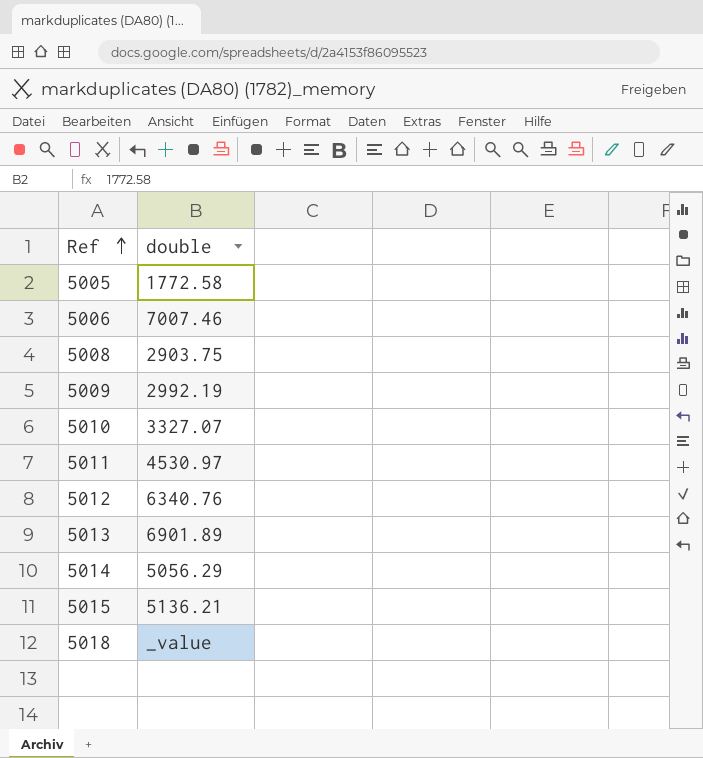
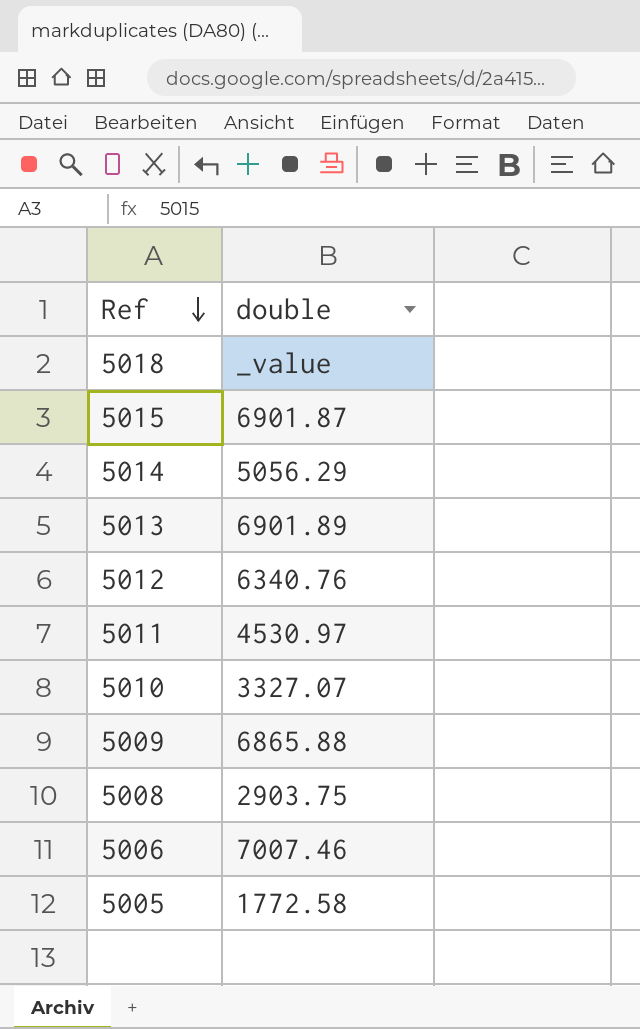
row order: Ref ascending -> Ref descending
5015 | double: 5136.21 -> 6901.87
5009 | double: 2992.19 -> 6865.88

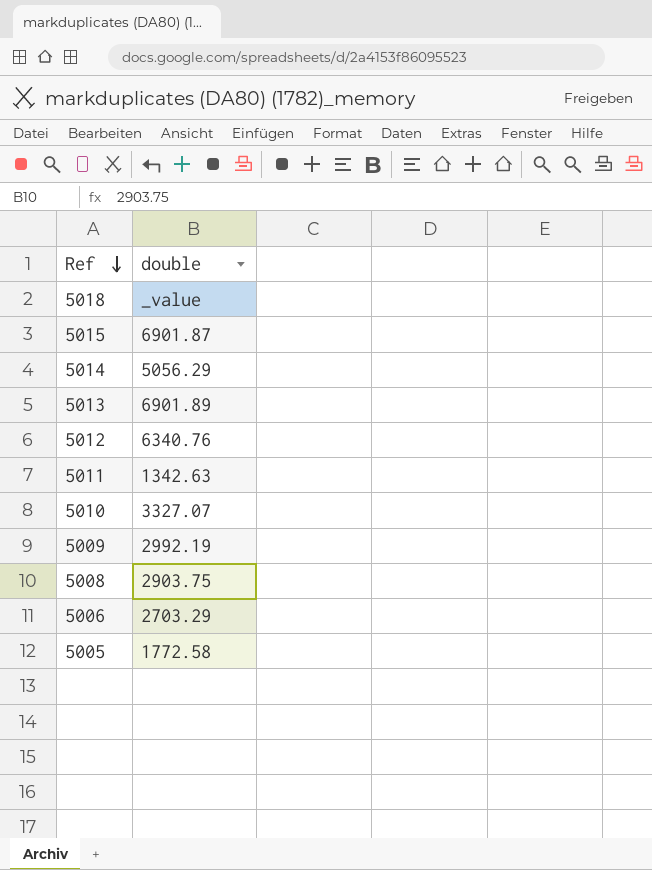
5011 | double: 4530.97 -> 1342.63
5009 | double: 6865.88 -> 2992.19
5006 | double: 7007.46 -> 2703.29

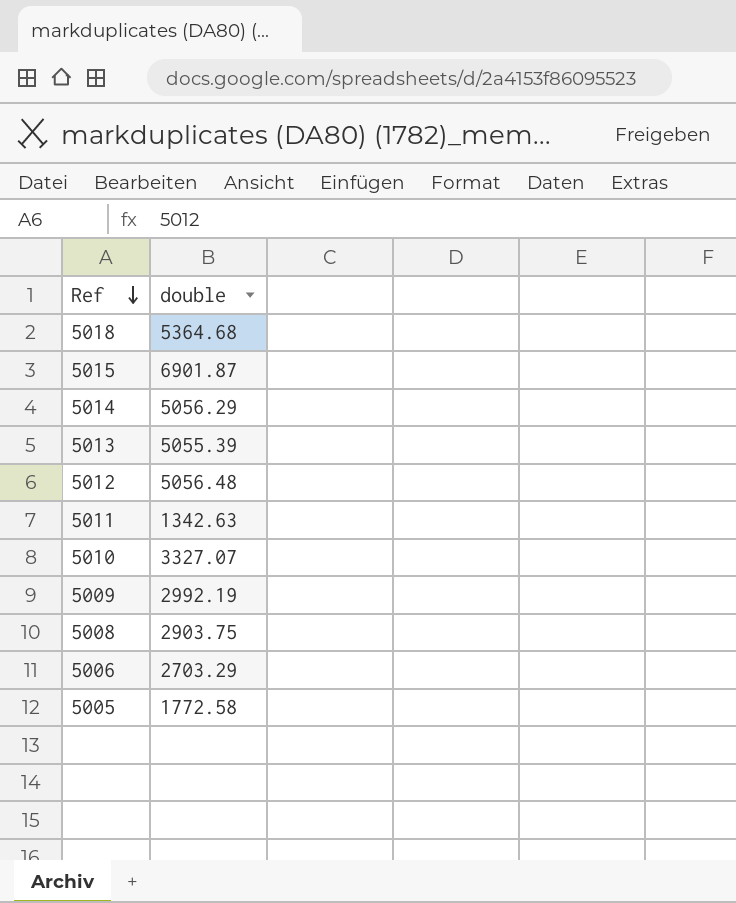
5018 | double: _value -> 5364.68
5013 | double: 6901.89 -> 5055.39
5012 | double: 6340.76 -> 5056.48

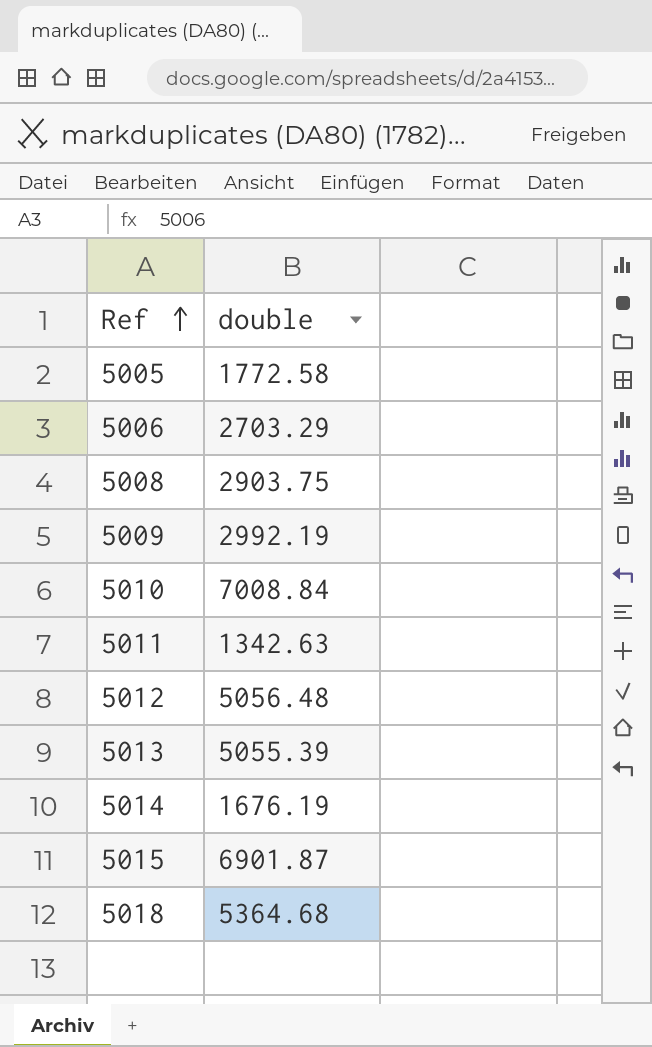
row order: Ref descending -> Ref ascending
5010 | double: 3327.07 -> 7008.84
5014 | double: 5056.29 -> 1676.19

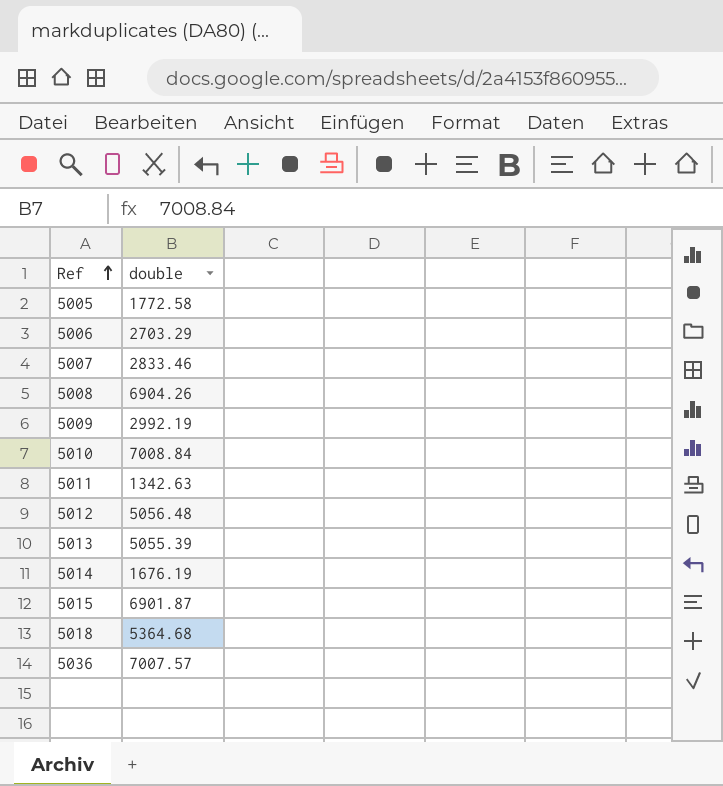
row 5007: none -> 2833.46
5008 | double: 2903.75 -> 6904.26
row 5036: none -> 7007.57

